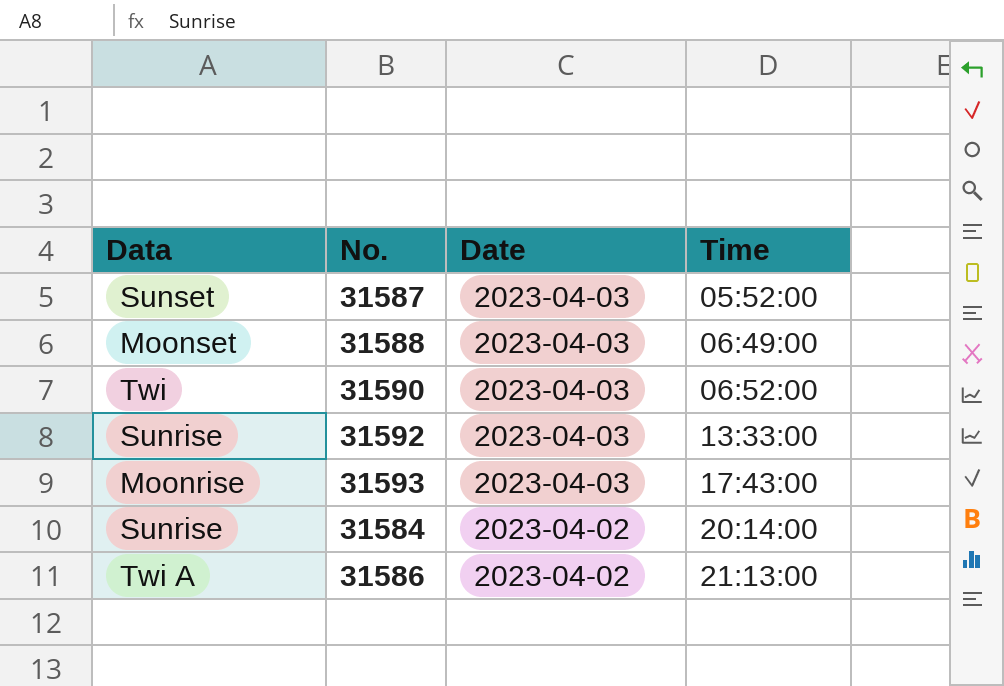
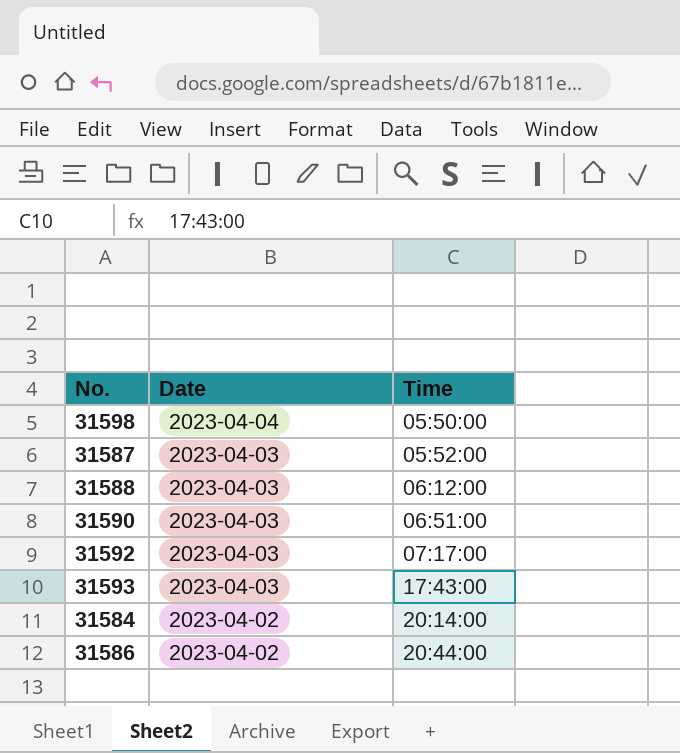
column Data | position: 1 -> none
row 31598: none -> 2023-04-04 | 05:50:00
31588 | Time: 06:49:00 -> 06:12:00
31590 | Time: 06:52:00 -> 06:51:00
31592 | Time: 13:33:00 -> 07:17:00
31586 | Time: 21:13:00 -> 20:44:00

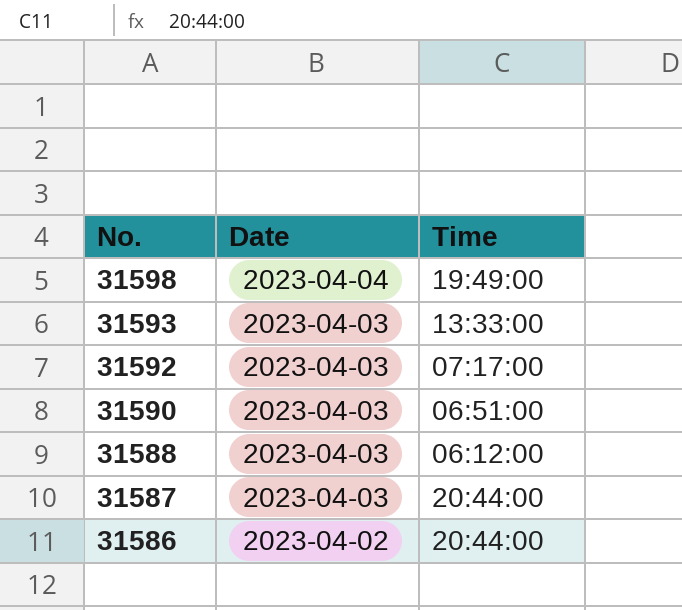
row order: Date descending -> No. descending
row 31584: 2023-04-02 | 20:14:00 -> none
31598 | Time: 05:50:00 -> 19:49:00
31593 | Time: 17:43:00 -> 13:33:00
31587 | Time: 05:52:00 -> 20:44:00

